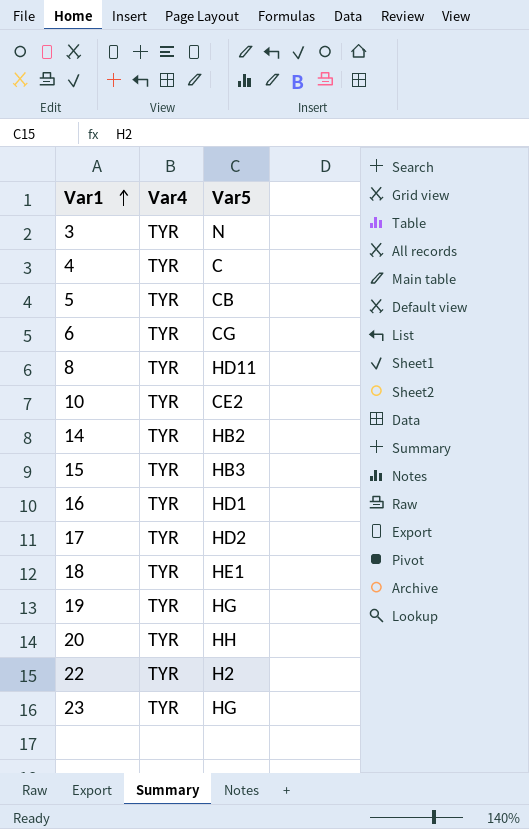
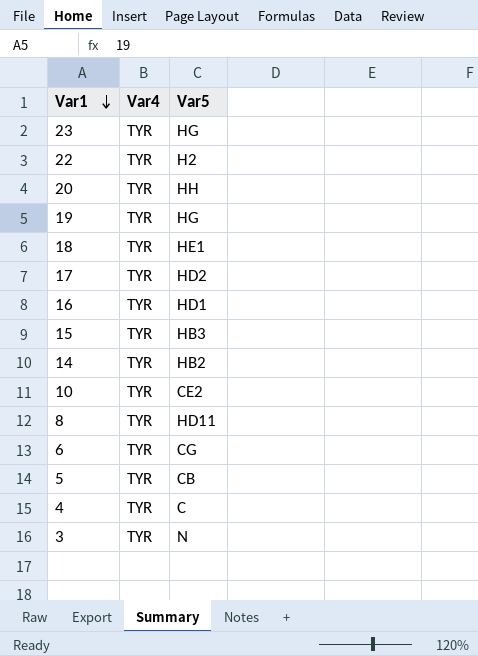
row order: Var1 ascending -> Var1 descending

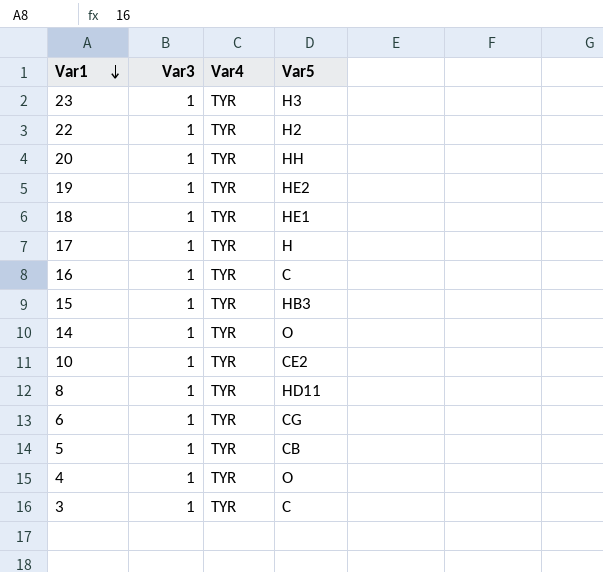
column Var3 | position: none -> 2
23 | Var5: HG -> H3
19 | Var5: HG -> HE2
17 | Var5: HD2 -> H
16 | Var5: HD1 -> C
14 | Var5: HB2 -> O
4 | Var5: C -> O
3 | Var5: N -> C

